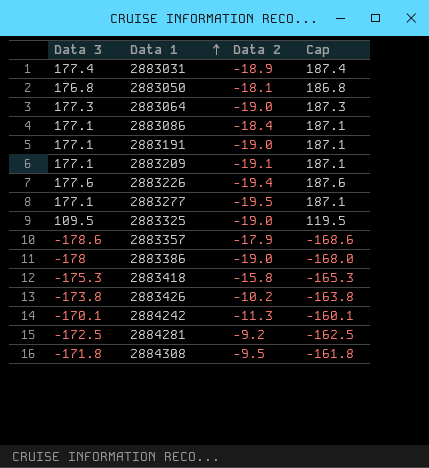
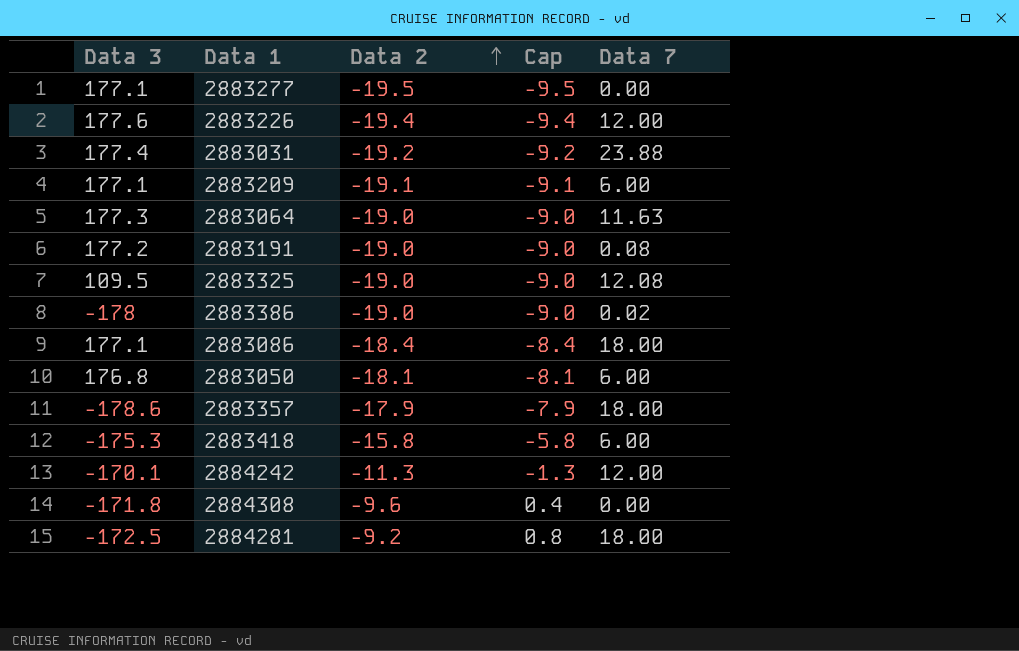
row order: Data 1 ascending -> Data 2 ascending
column Cap | formula: [Data 3] + 10 -> [Data 2] + 10
column Data 7 | position: none -> 5
row 2883426: -173.8 | -10.2 | -163.8 -> none
2883031 | Data 2: -18.9 -> -19.2
2883191 | Data 3: 177.1 -> 177.2
2884308 | Data 2: -9.5 -> -9.6

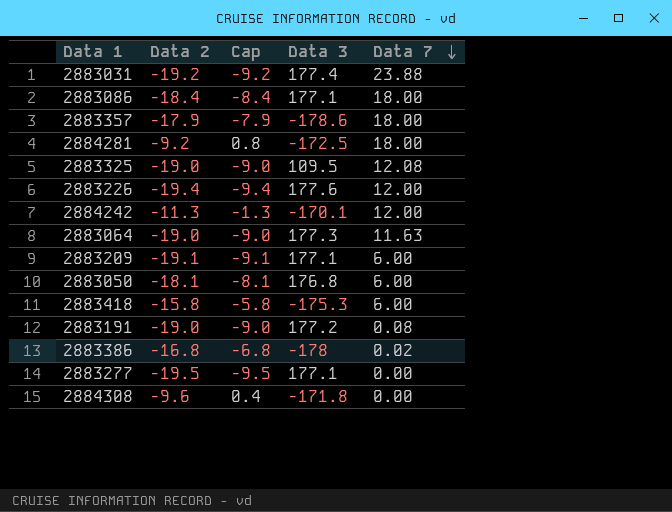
row order: Data 2 ascending -> Data 7 descending
column Data 3 | position: 1 -> 4
2883386 | Data 2: -19.0 -> -16.8
2883386 | Cap: -9.0 -> -6.8

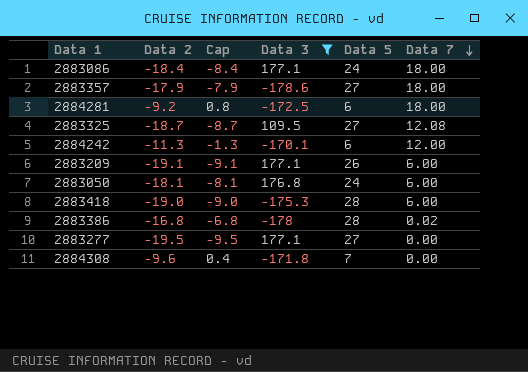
filter: none -> Data 3 <= 177.1
column Data 5 | position: none -> 5
2883325 | Data 2: -19.0 -> -18.7
2883325 | Cap: -9.0 -> -8.7
2883418 | Data 2: -15.8 -> -19.0
2883418 | Cap: -5.8 -> -9.0

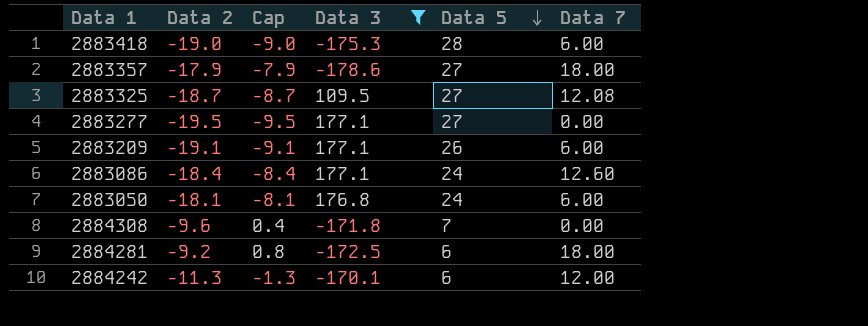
row order: Data 7 descending -> Data 5 descending
row 2883386: -16.8 | -6.8 | -178 | 28 | 0.02 -> none
2883086 | Data 7: 18.00 -> 12.60

